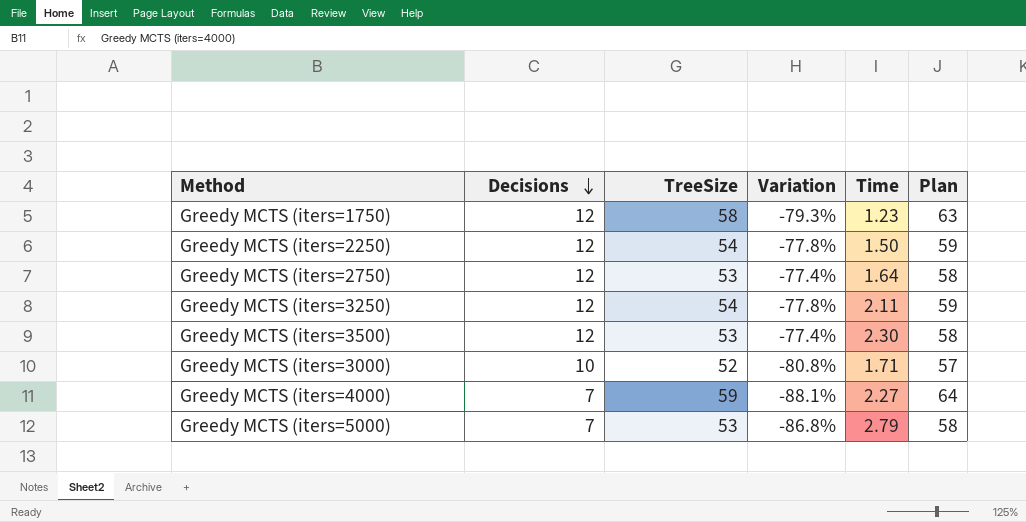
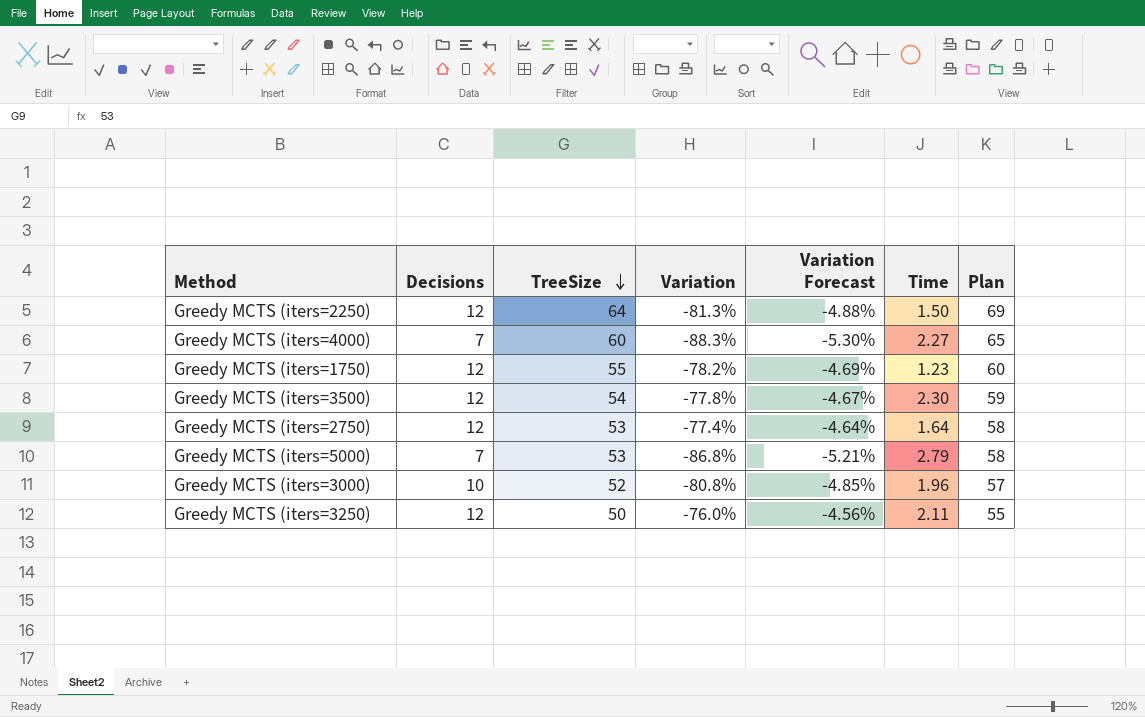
row order: Decisions descending -> TreeSize descending
column Variation Forecast | formula: none -> [Variation] * 0.06
Greedy MCTS (iters=2250) | TreeSize: 54 -> 64
Greedy MCTS (iters=2250) | Variation: -77.8% -> -81.3%
Greedy MCTS (iters=2250) | Plan: 59 -> 69
Greedy MCTS (iters=4000) | TreeSize: 59 -> 60
Greedy MCTS (iters=4000) | Variation: -88.1% -> -88.3%
Greedy MCTS (iters=4000) | Plan: 64 -> 65
Greedy MCTS (iters=1750) | TreeSize: 58 -> 55
Greedy MCTS (iters=1750) | Variation: -79.3% -> -78.2%
Greedy MCTS (iters=1750) | Plan: 63 -> 60
Greedy MCTS (iters=3500) | TreeSize: 53 -> 54
Greedy MCTS (iters=3500) | Variation: -77.4% -> -77.8%
Greedy MCTS (iters=3500) | Plan: 58 -> 59
Greedy MCTS (iters=3000) | Time: 1.71 -> 1.96
Greedy MCTS (iters=3250) | TreeSize: 54 -> 50
Greedy MCTS (iters=3250) | Variation: -77.8% -> -76.0%
Greedy MCTS (iters=3250) | Plan: 59 -> 55

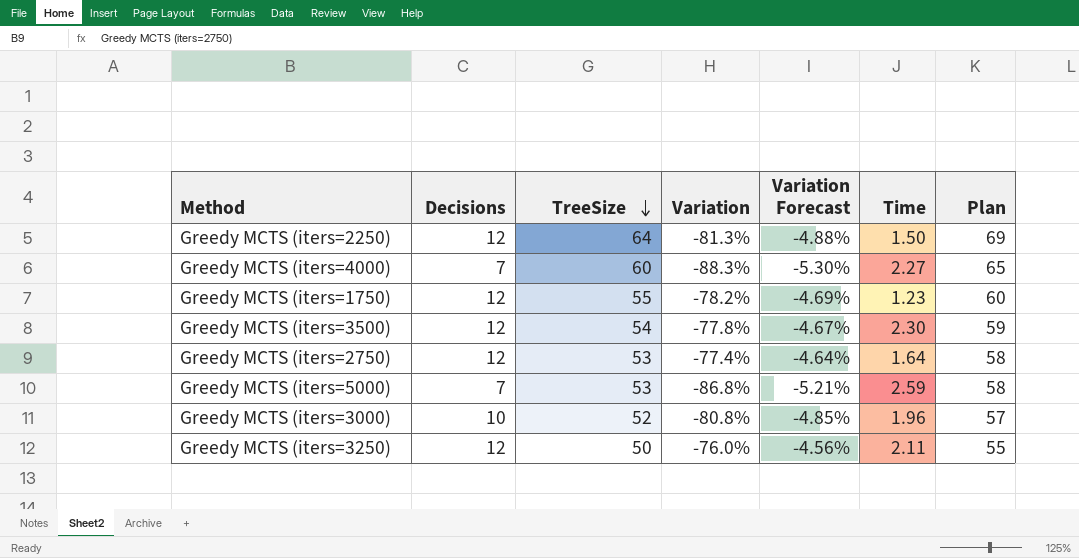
Greedy MCTS (iters=5000) | Time: 2.79 -> 2.59

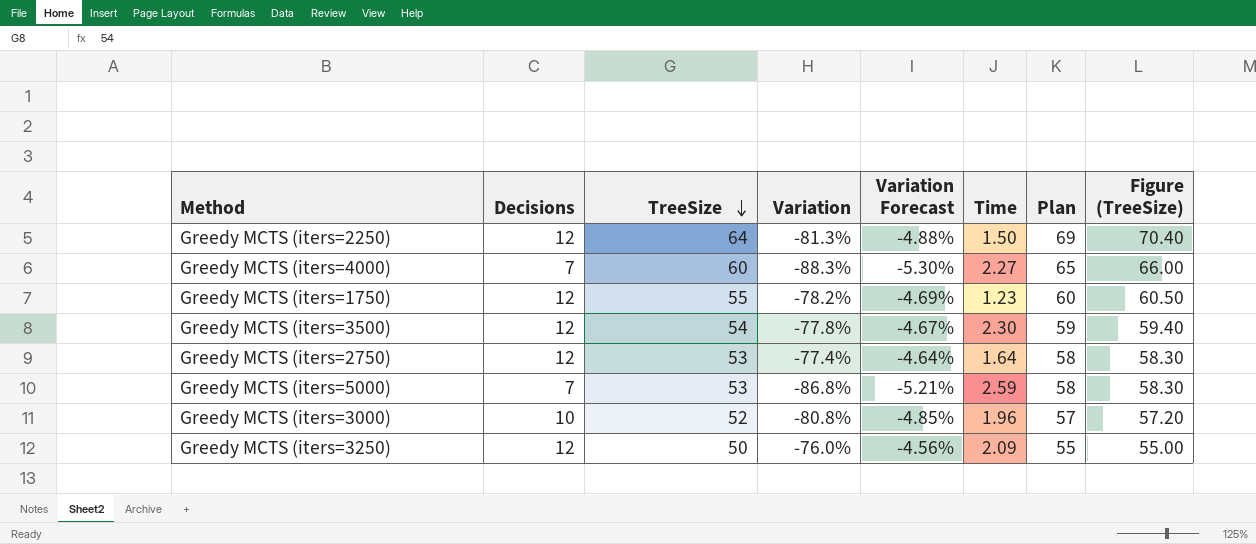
column Figure (TreeSize) | formula: none -> [TreeSize] * 1.1
Greedy MCTS (iters=3250) | Time: 2.11 -> 2.09

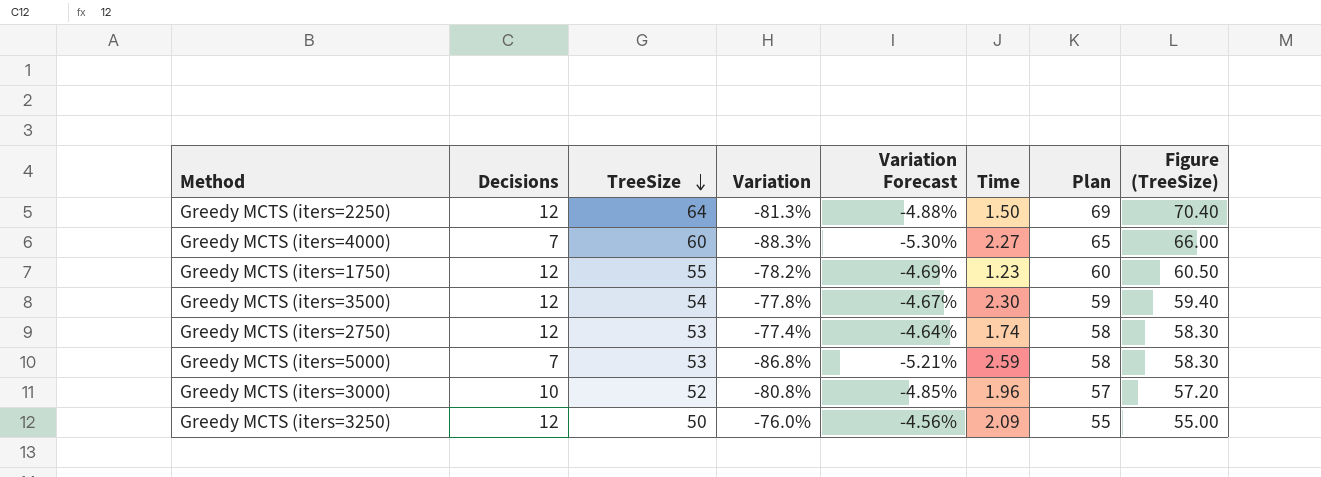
Greedy MCTS (iters=2750) | Time: 1.64 -> 1.74

